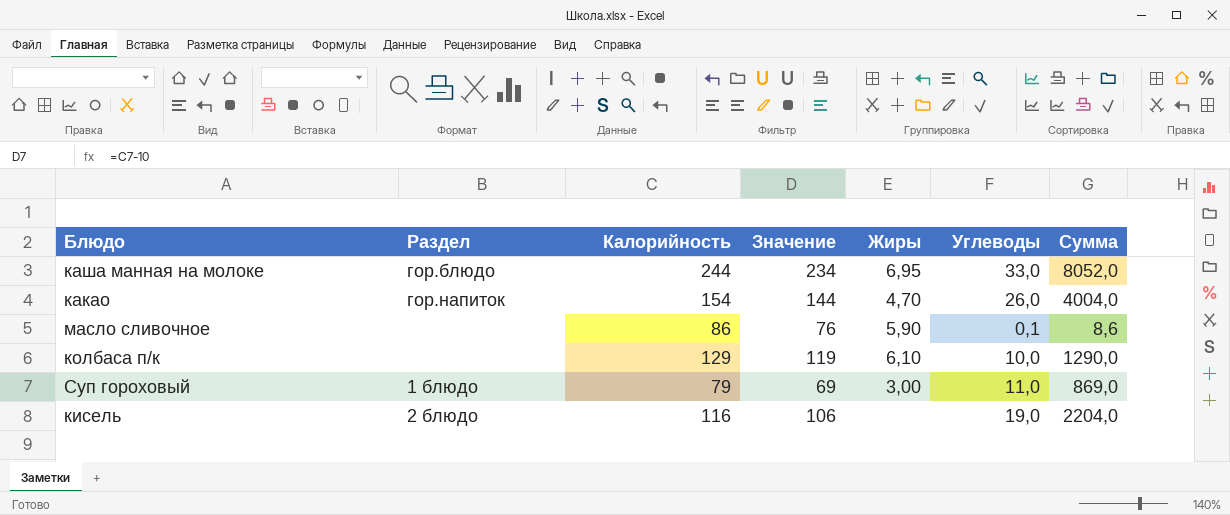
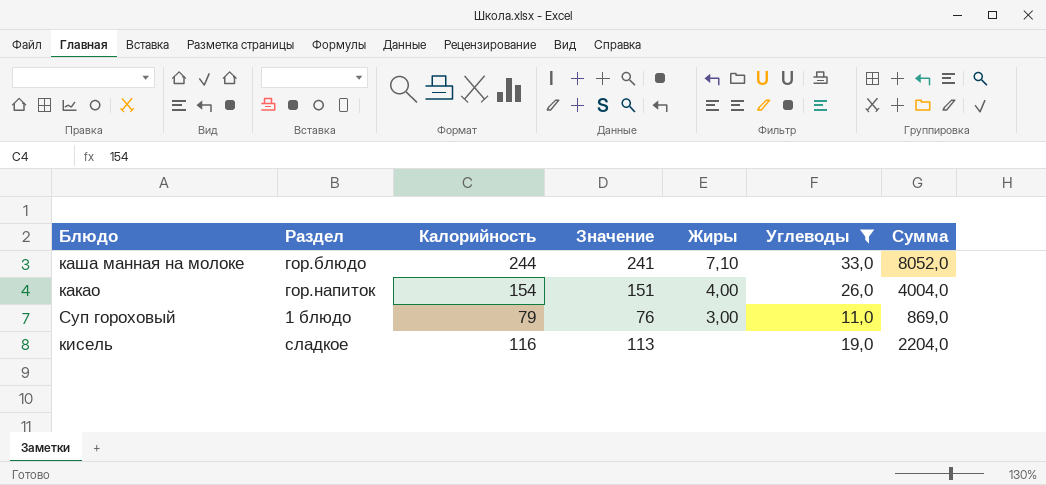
filter: none -> Углеводы >= 11,0
column Значение | formula: [Калорийность] - 10 -> [Калорийность] - 3
каша манная на молоке | Жиры: 6,95 -> 7,10
какао | Жиры: 4,70 -> 4,00
кисель | Раздел: 2 блюдо -> сладкое

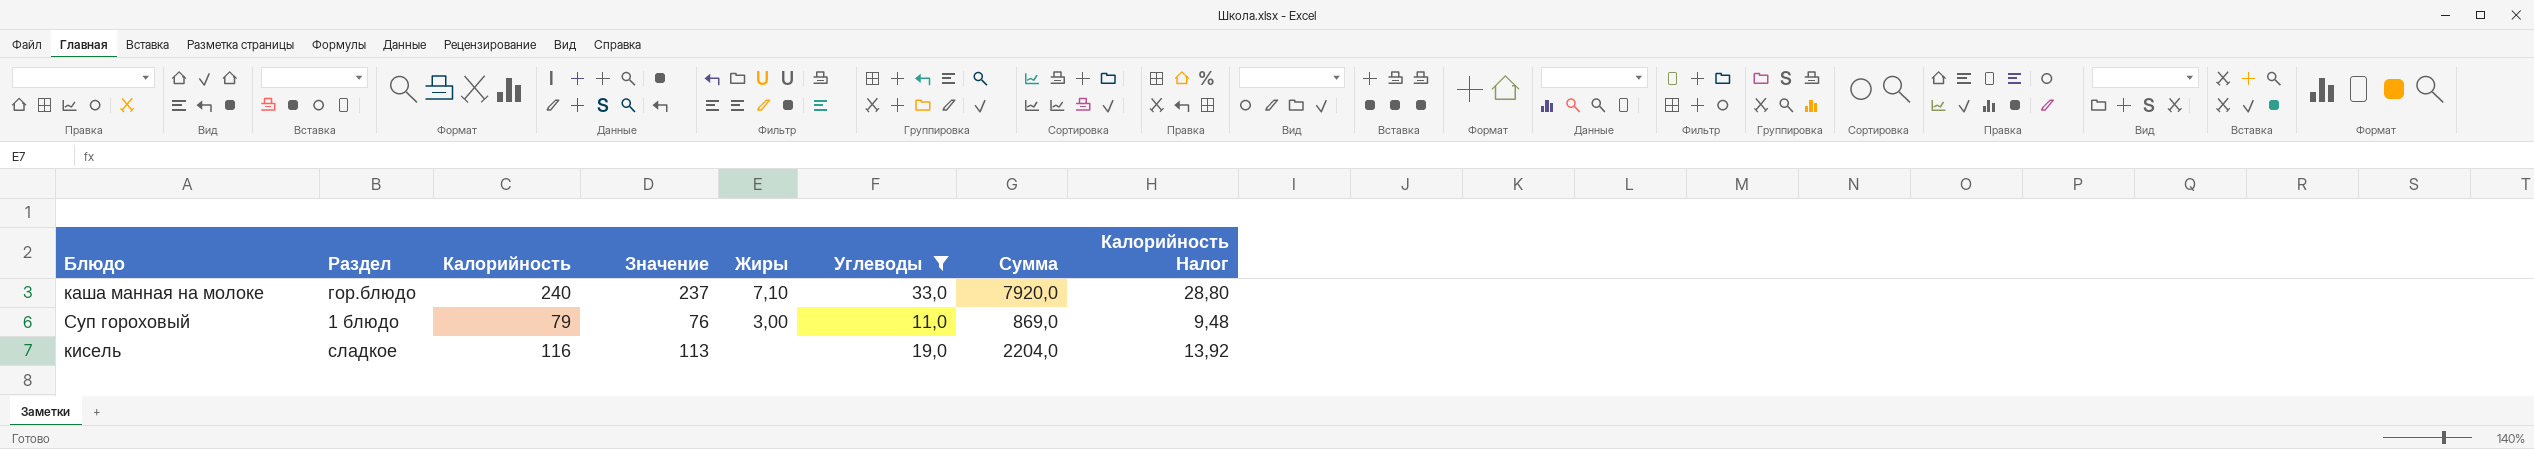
column Калорийность Налог | formula: none -> [Калорийность] * 0,12
row какао: гор.напиток | 154 | 151 | 4,00 | 26,0 | 4004,0 -> none
каша манная на молоке | Калорийность: 244 -> 240
каша манная на молоке | Значение: 241 -> 237
каша манная на молоке | Сумма: 8052,0 -> 7920,0

